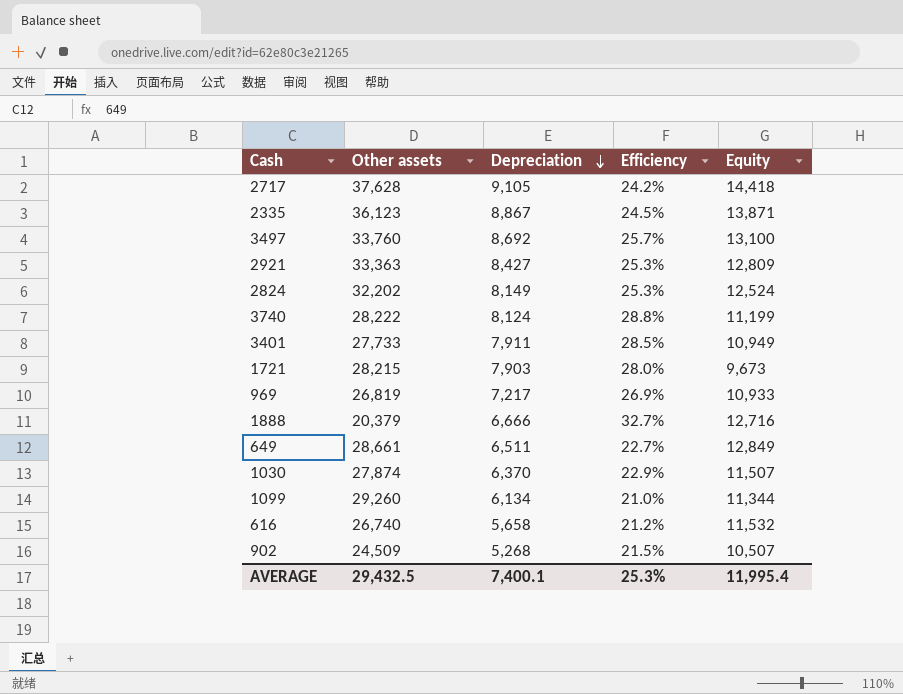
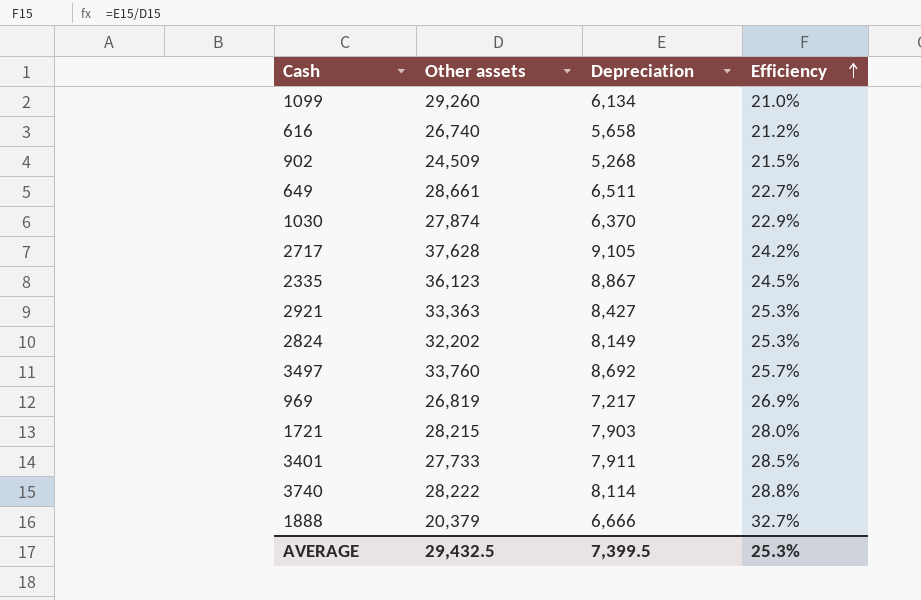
row order: Depreciation descending -> Efficiency ascending
column Equity | position: 5 -> none
3740 | Depreciation: 8,124 -> 8,114
AVERAGE | Depreciation: 7,400.1 -> 7,399.5

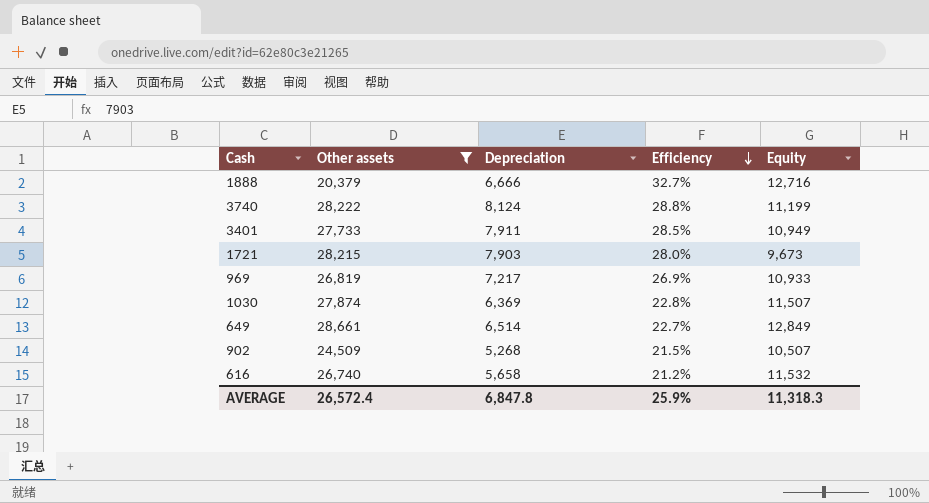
filter: none -> Other assets <= 28,661
row order: Efficiency ascending -> Efficiency descending
column Equity | position: none -> 5
3740 | Depreciation: 8,114 -> 8,124
1030 | Depreciation: 6,370 -> 6,369
1030 | Efficiency: 22.9% -> 22.8%
649 | Depreciation: 6,511 -> 6,514
AVERAGE | Other assets: 29,432.5 -> 26,572.4
AVERAGE | Depreciation: 7,399.5 -> 6,847.8
AVERAGE | Efficiency: 25.3% -> 25.9%

